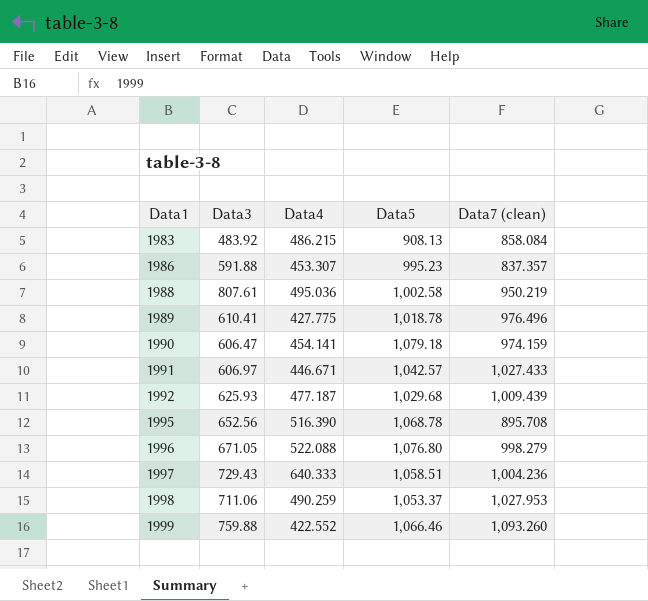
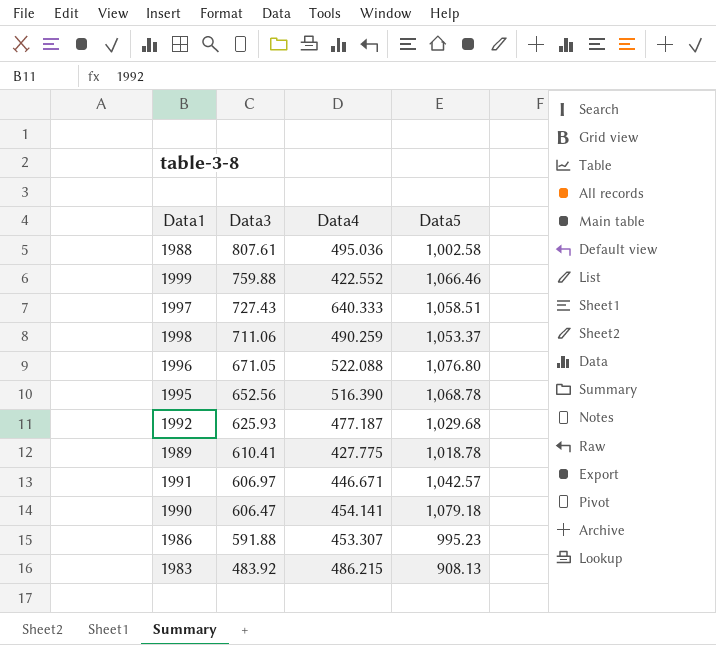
row order: Data1 ascending -> Data3 descending
column Data7 (clean) | position: 5 -> none
1997 | Data3: 729.43 -> 727.43

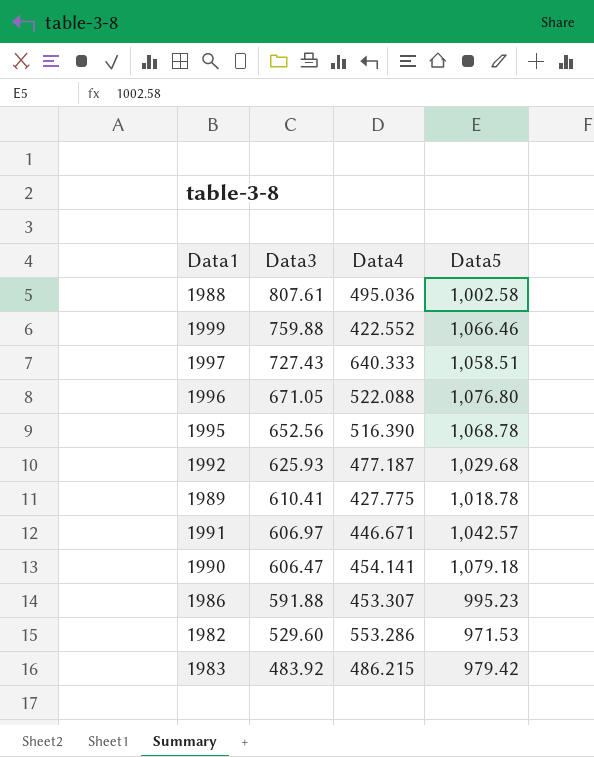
row 1998: 711.06 | 490.259 | 1,053.37 -> none
row 1982: none -> 529.60 | 553.286 | 971.53
1983 | Data5: 908.13 -> 979.42

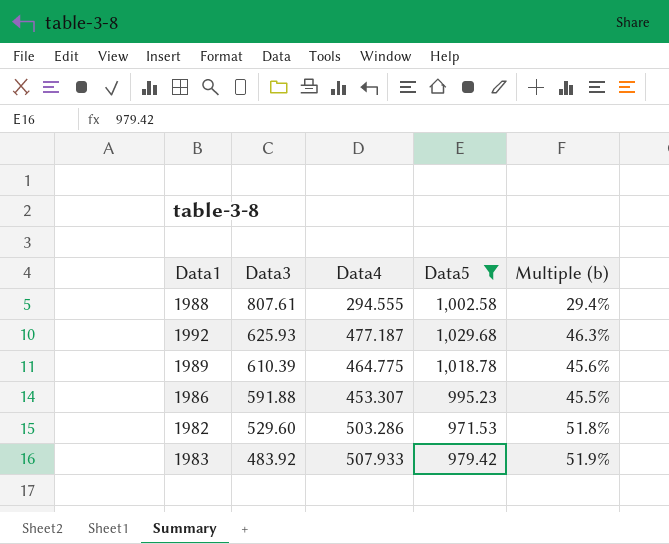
filter: none -> Data5 <= 1,029.68
column Multiple (b) | formula: none -> [Data4] / [Data5]
1988 | Data4: 495.036 -> 294.555
1989 | Data3: 610.41 -> 610.39
1989 | Data4: 427.775 -> 464.775
1982 | Data4: 553.286 -> 503.286
1983 | Data4: 486.215 -> 507.933

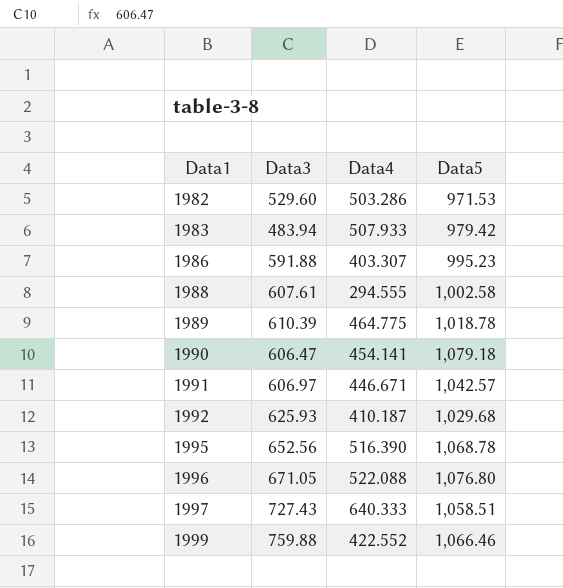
filter: Data5 <= 1,029.68 -> none
row order: Data3 descending -> Data1 ascending
column Multiple (b) | formula: [Data4] / [Data5] -> none
1983 | Data3: 483.92 -> 483.94
1986 | Data4: 453.307 -> 403.307
1988 | Data3: 807.61 -> 607.61
1992 | Data4: 477.187 -> 410.187

